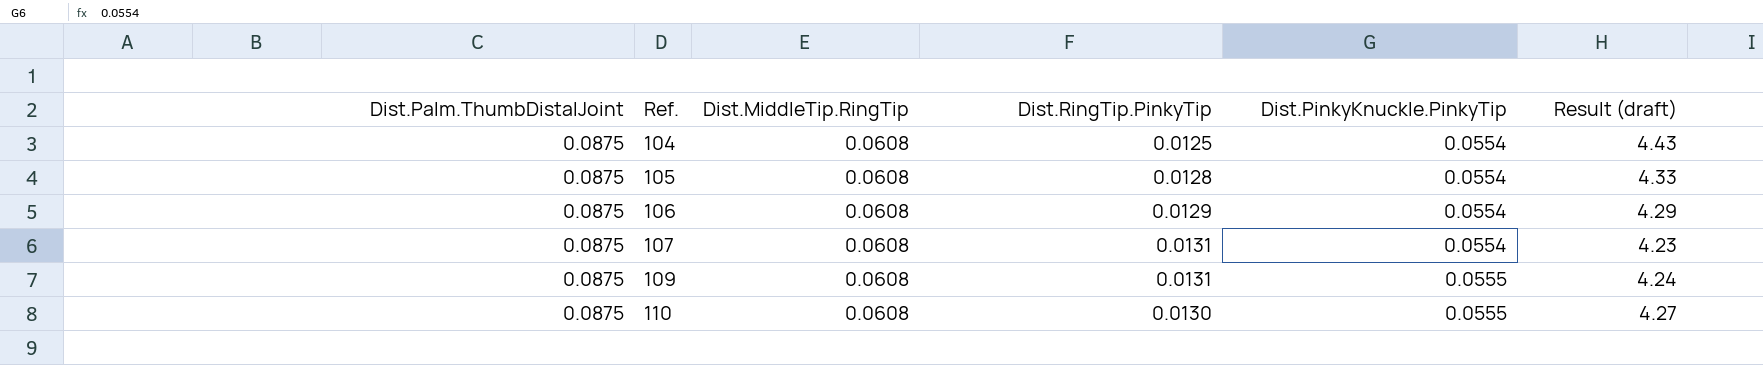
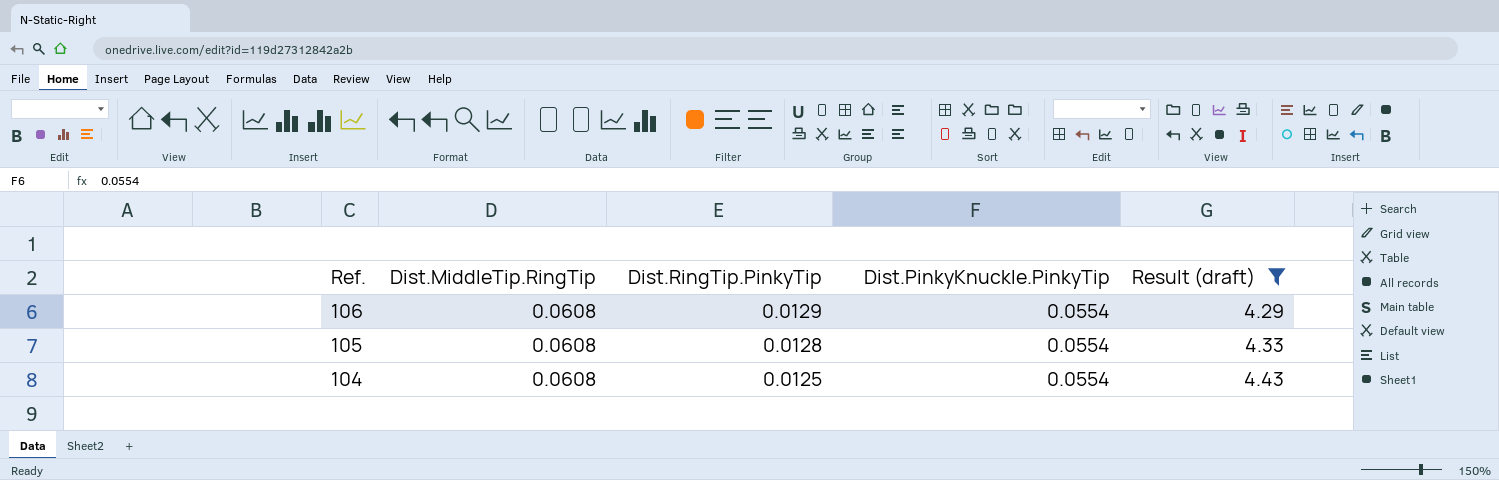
filter: none -> Result (draft) >= 4.29
row order: Ref. ascending -> Ref. descending
column Dist.Palm.ThumbDistalJoint | position: 1 -> none

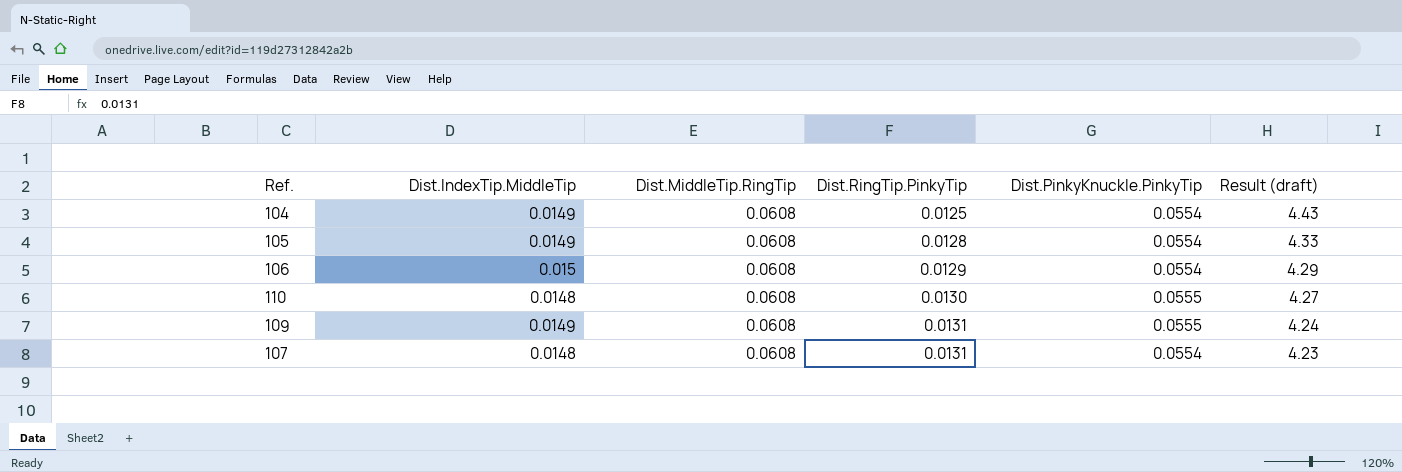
filter: Result (draft) >= 4.29 -> none
row order: Ref. descending -> Dist.RingTip.PinkyTip ascending
column Dist.IndexTip.MiddleTip | position: none -> 2

